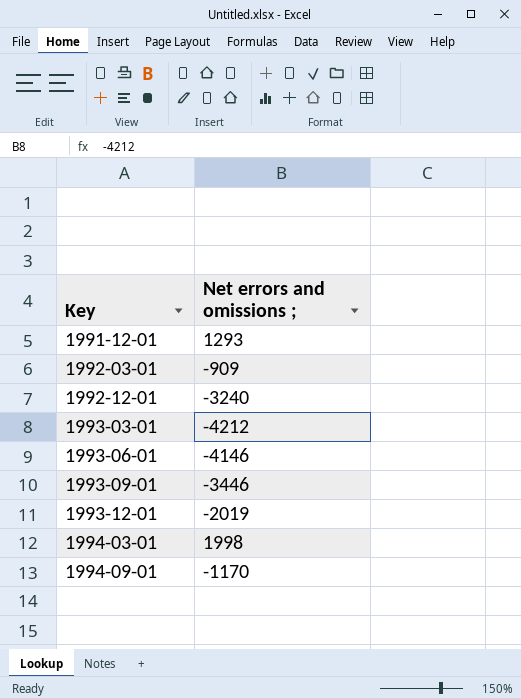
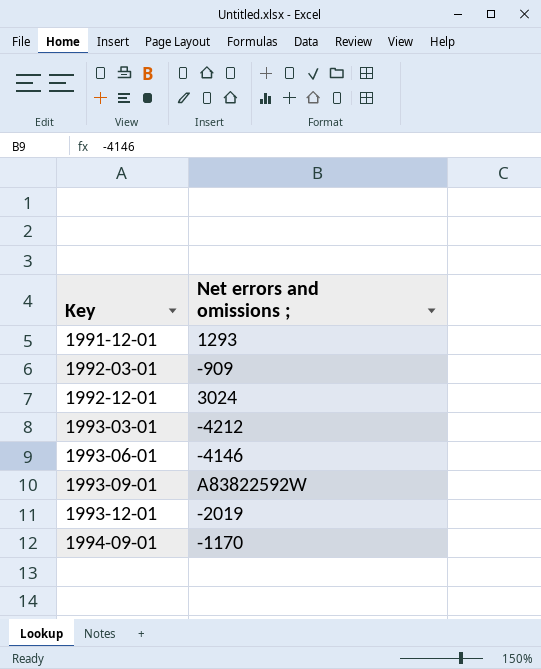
row 1994-03-01: 1998 -> none
1992-12-01 | Net errors and omissions ;: -3240 -> 3024
1993-09-01 | Net errors and omissions ;: -3446 -> A83822592W

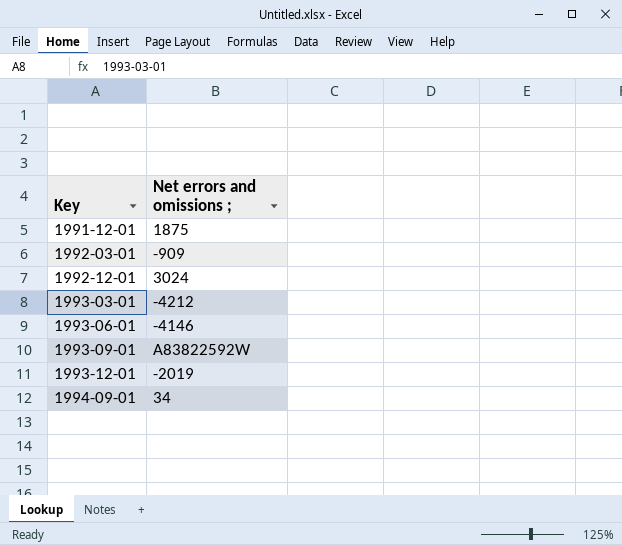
1991-12-01 | Net errors and omissions ;: 1293 -> 1875
1994-09-01 | Net errors and omissions ;: -1170 -> 34

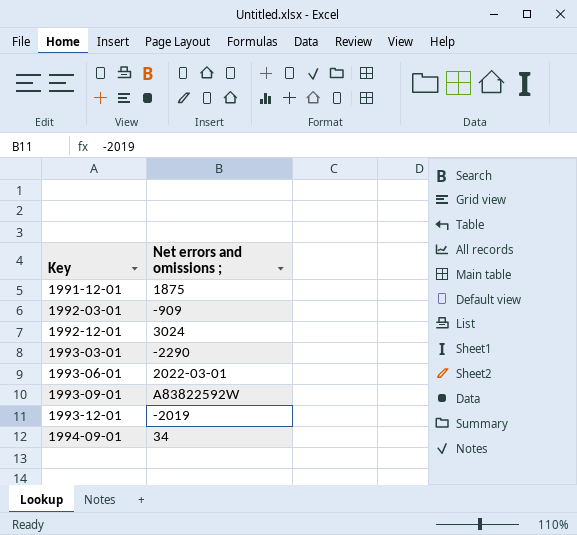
1993-03-01 | Net errors and omissions ;: -4212 -> -2290
1993-06-01 | Net errors and omissions ;: -4146 -> 2022-03-01

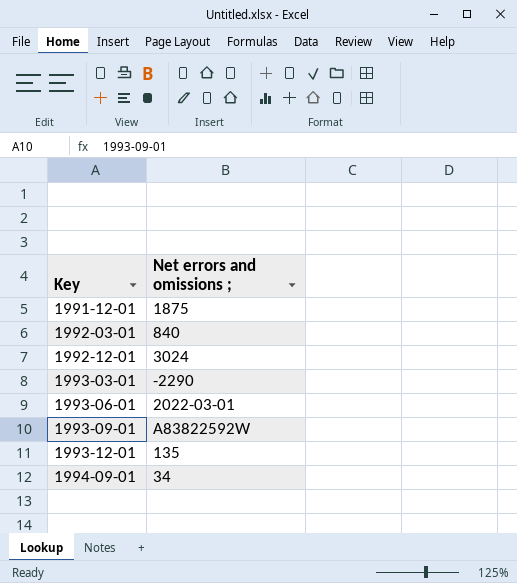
1992-03-01 | Net errors and omissions ;: -909 -> 840
1993-12-01 | Net errors and omissions ;: -2019 -> 135

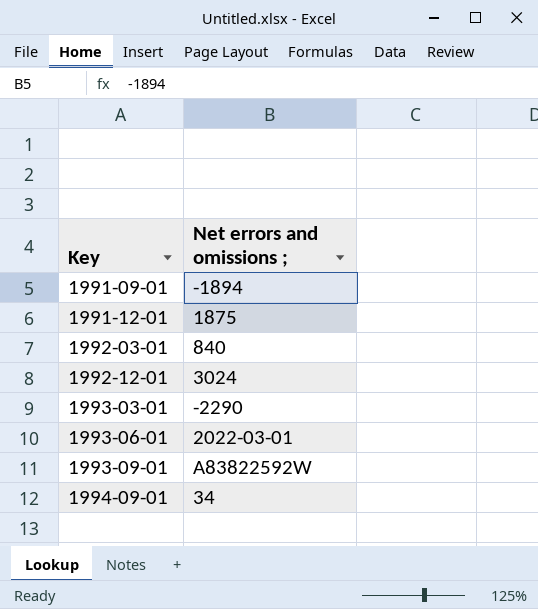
row 1993-12-01: 135 -> none
row 1991-09-01: none -> -1894

